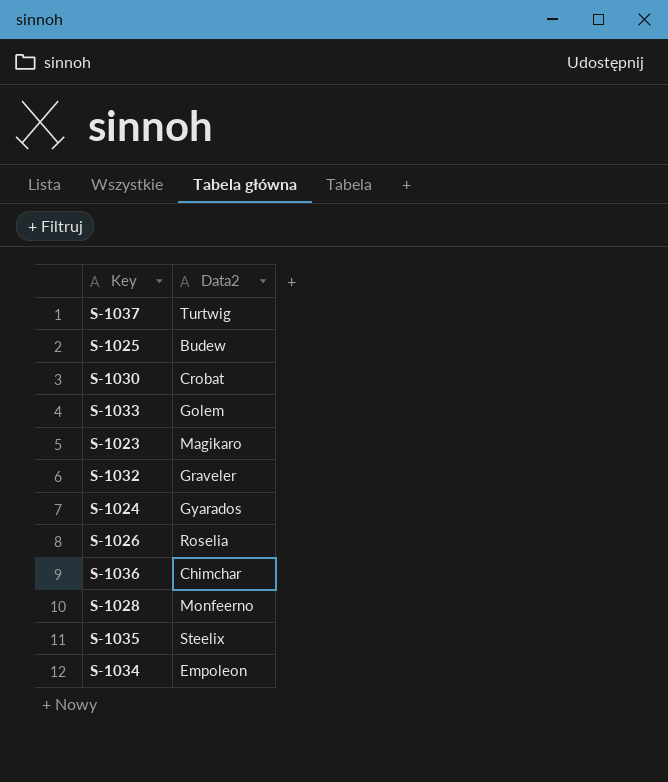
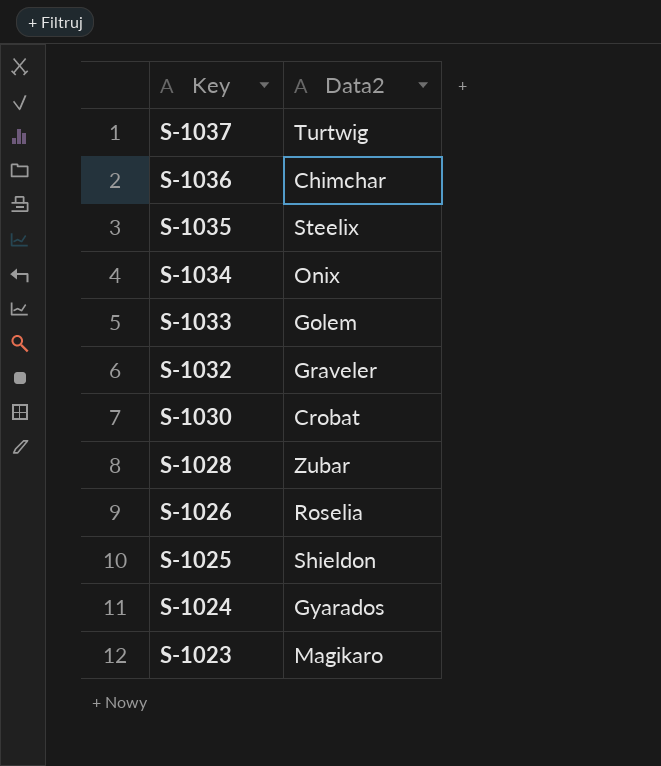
row order: none -> Key descending
S-1034 | Data2: Empoleon -> Onix
S-1028 | Data2: Monfeerno -> Zubar
S-1025 | Data2: Budew -> Shieldon

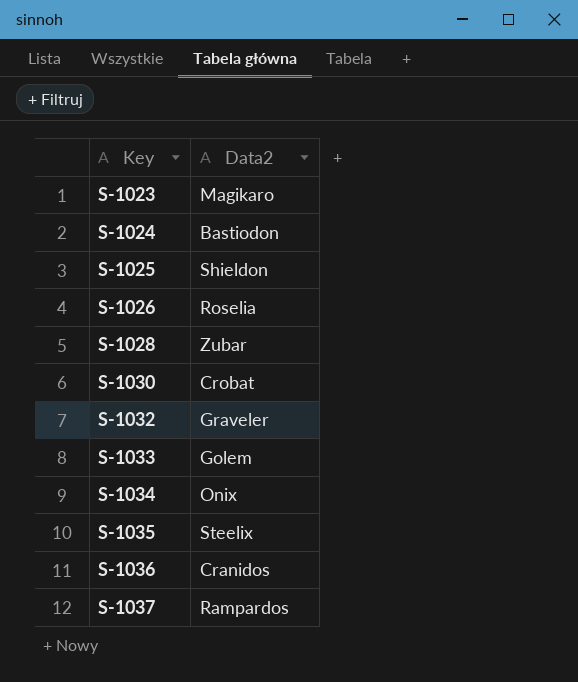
row order: Key descending -> Key ascending
S-1024 | Data2: Gyarados -> Bastiodon
S-1036 | Data2: Chimchar -> Cranidos
S-1037 | Data2: Turtwig -> Rampardos

